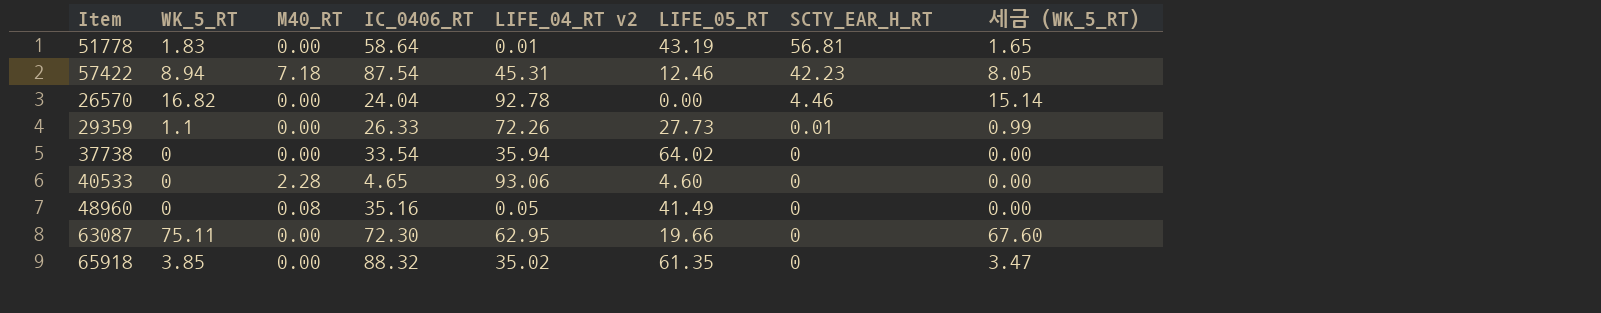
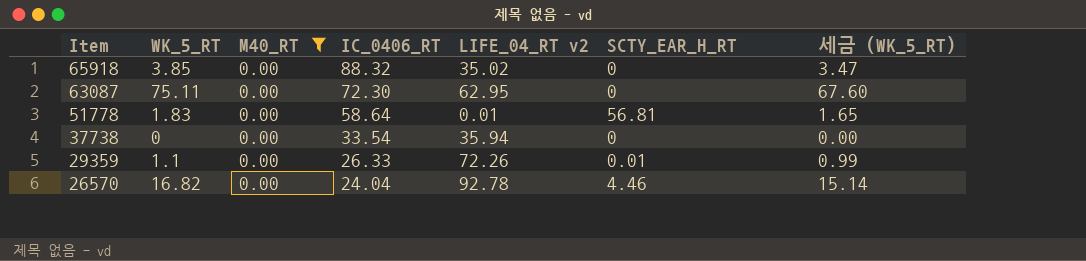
filter: none -> M40_RT = 0.00
row order: SCTY_EAR_H_RT descending -> Item descending
column LIFE_05_RT | position: 6 -> none

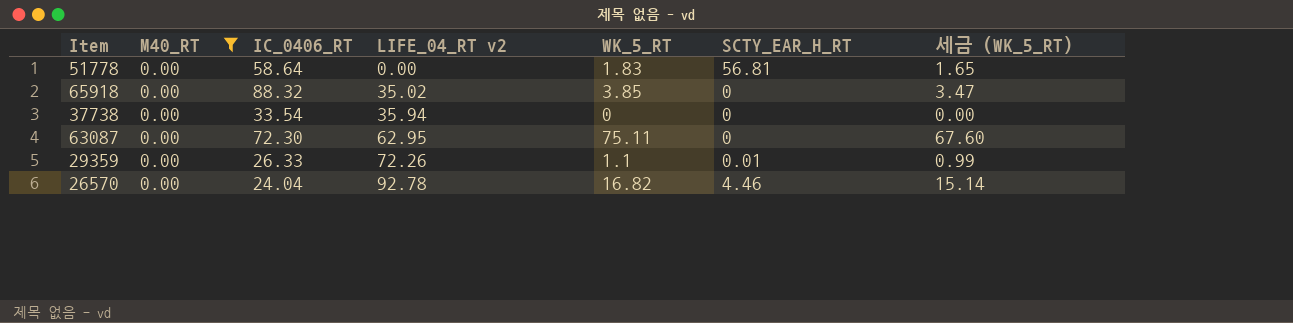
row order: Item descending -> LIFE_04_RT v2 ascending
column WK_5_RT | position: 2 -> 5
51778 | LIFE_04_RT v2: 0.01 -> 0.00

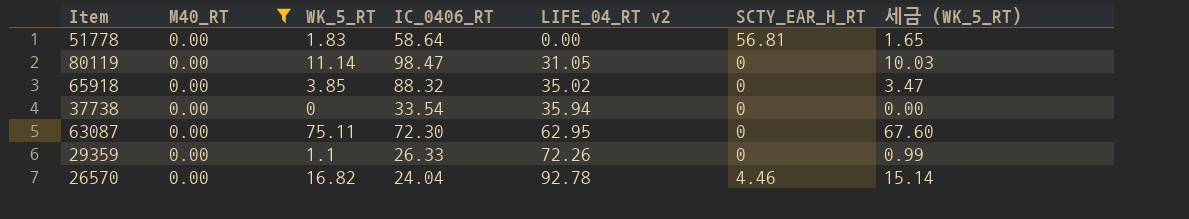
column WK_5_RT | position: 5 -> 3
row 80119: none -> 0.00 | 11.14 | 98.47 | 31.05 | 0 | 10.03
29359 | SCTY_EAR_H_RT: 0.01 -> 0

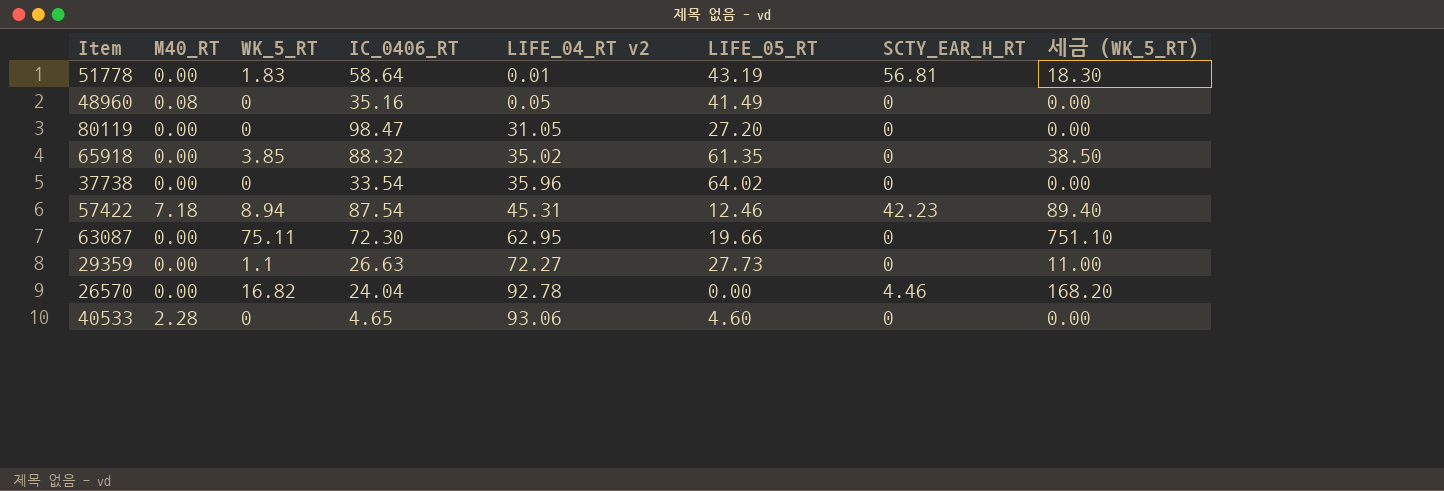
filter: M40_RT = 0.00 -> none
column LIFE_05_RT | position: none -> 6
column 세금 (WK_5_RT) | formula: [WK_5_RT] * 0.9 -> [WK_5_RT] * 10
51778 | LIFE_04_RT v2: 0.00 -> 0.01
80119 | WK_5_RT: 11.14 -> 0
37738 | LIFE_04_RT v2: 35.94 -> 35.96
29359 | IC_0406_RT: 26.33 -> 26.63
29359 | LIFE_04_RT v2: 72.26 -> 72.27

